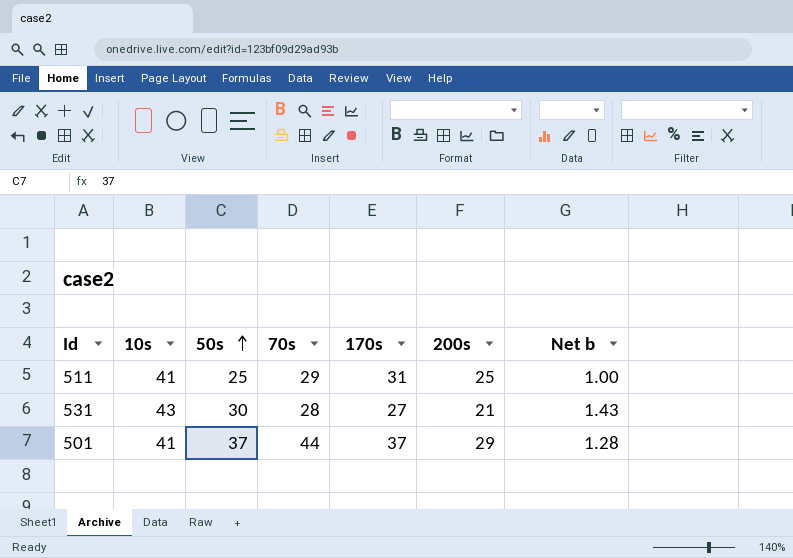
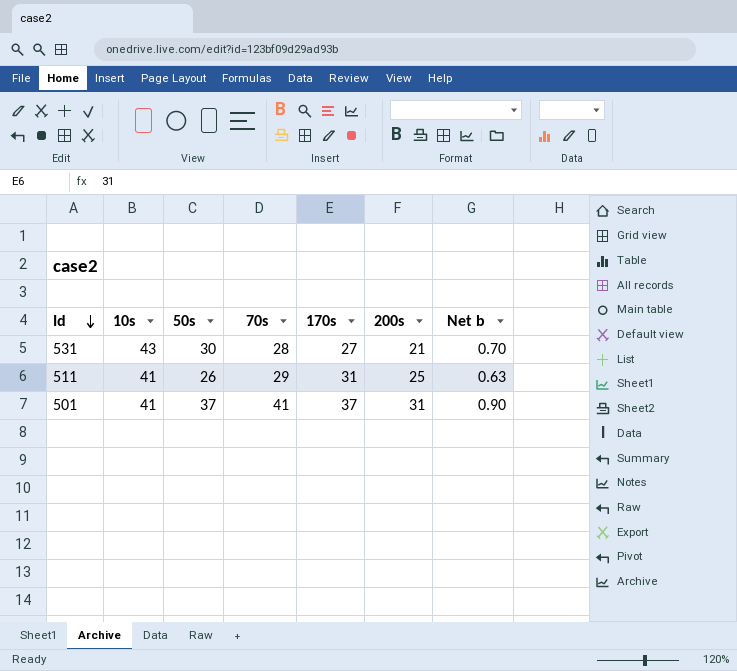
row order: 50s ascending -> Id descending
column Net b | formula: [50s] / [200s] -> [50s] / [10s]
511 | 50s: 25 -> 26
501 | 70s: 44 -> 41
501 | 200s: 29 -> 31

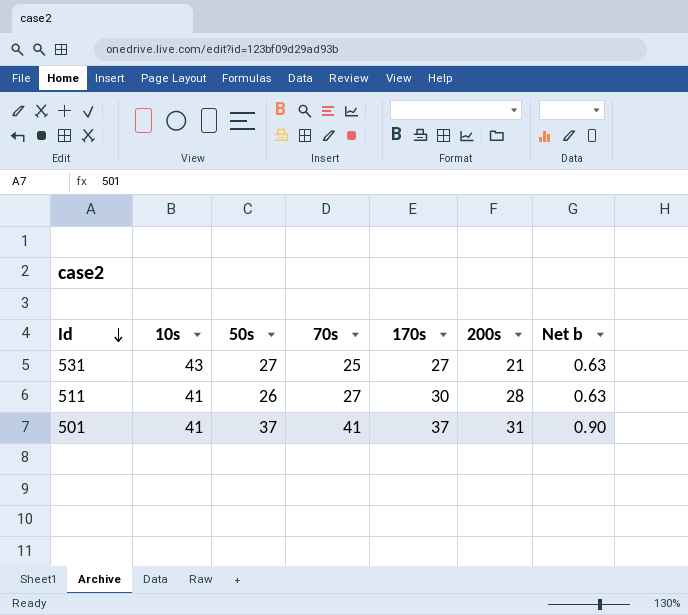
531 | 50s: 30 -> 27
531 | 70s: 28 -> 25
531 | Net b: 0.70 -> 0.63
511 | 70s: 29 -> 27
511 | 170s: 31 -> 30
511 | 200s: 25 -> 28

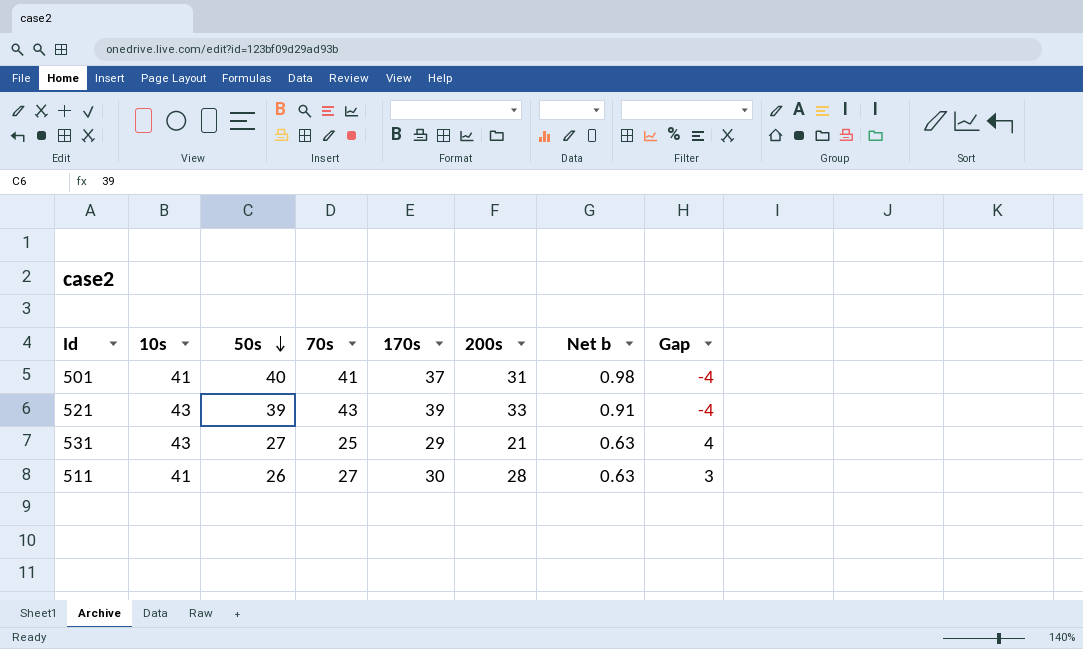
row order: Id descending -> 50s descending
column Gap | formula: none -> [170s] - [70s]
501 | 50s: 37 -> 40
501 | Net b: 0.90 -> 0.98
row 521: none -> 43 | 39 | 43 | 39 | 33 | 0.91 | -4
531 | 170s: 27 -> 29

